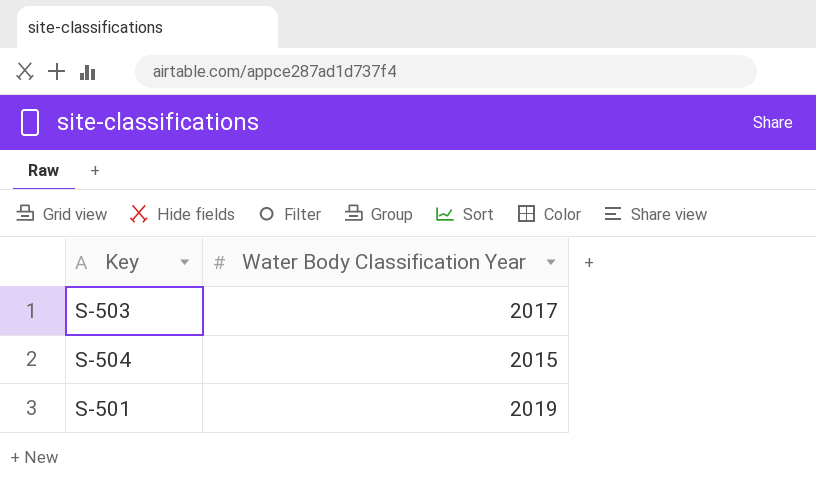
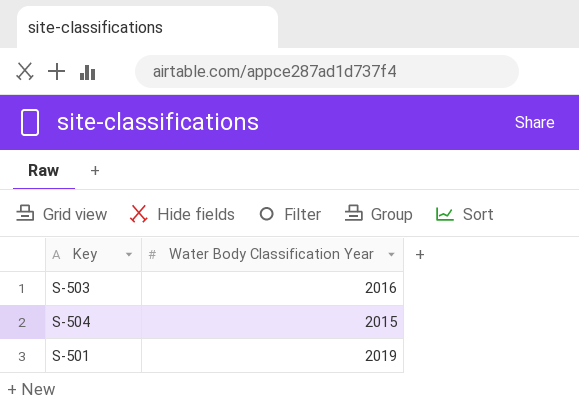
S-503 | Water Body Classification Year: 2017 -> 2016

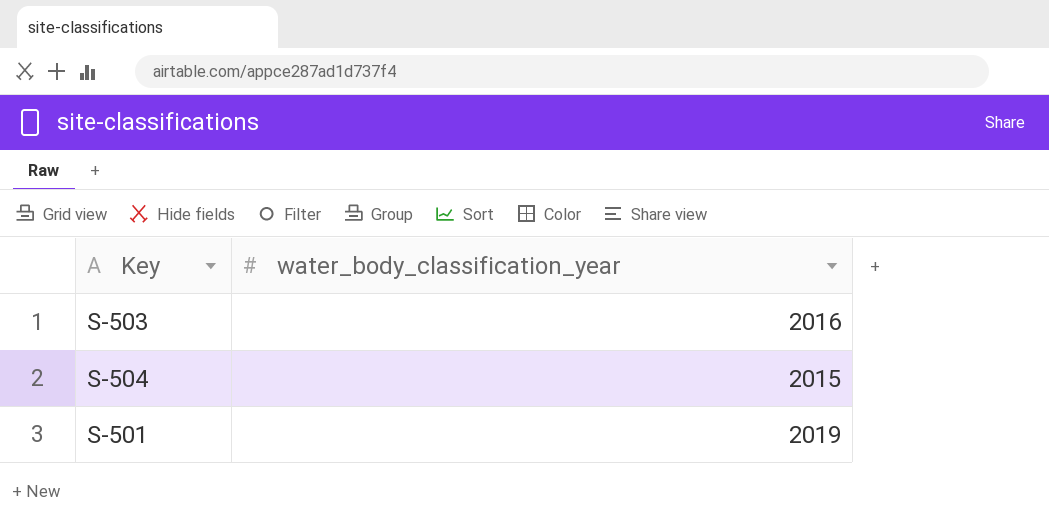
column name: Water Body Classification Year -> water_body_classification_year

